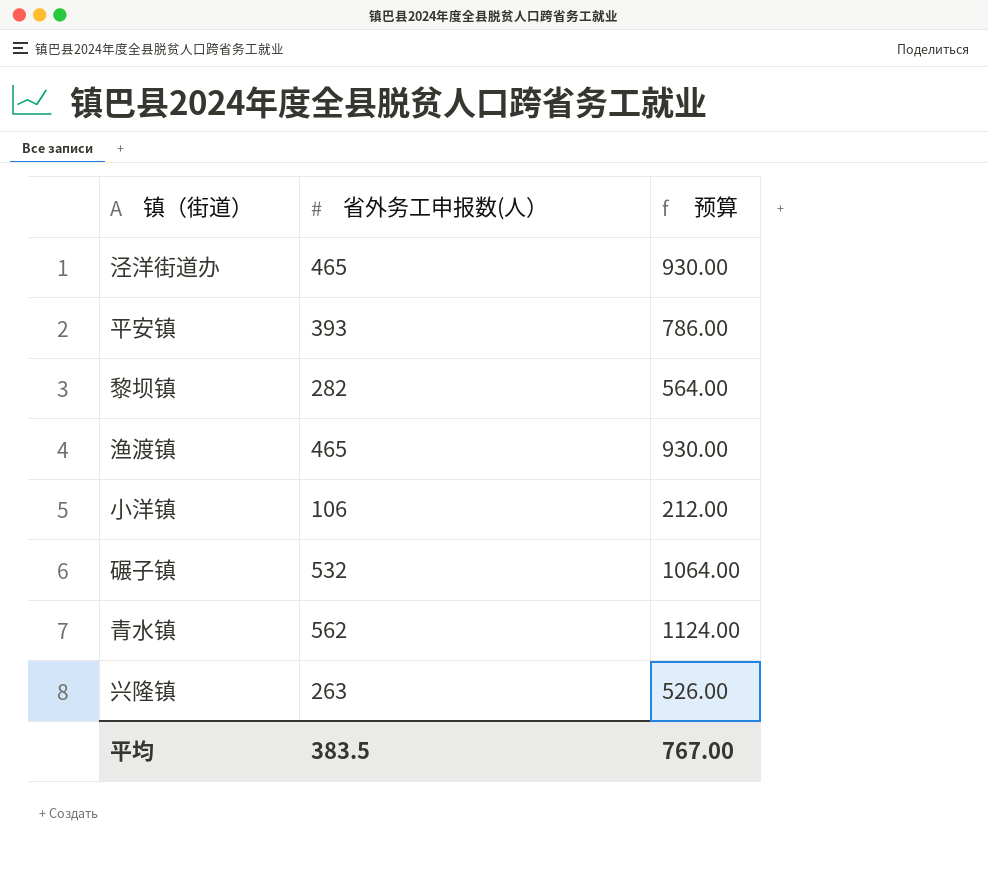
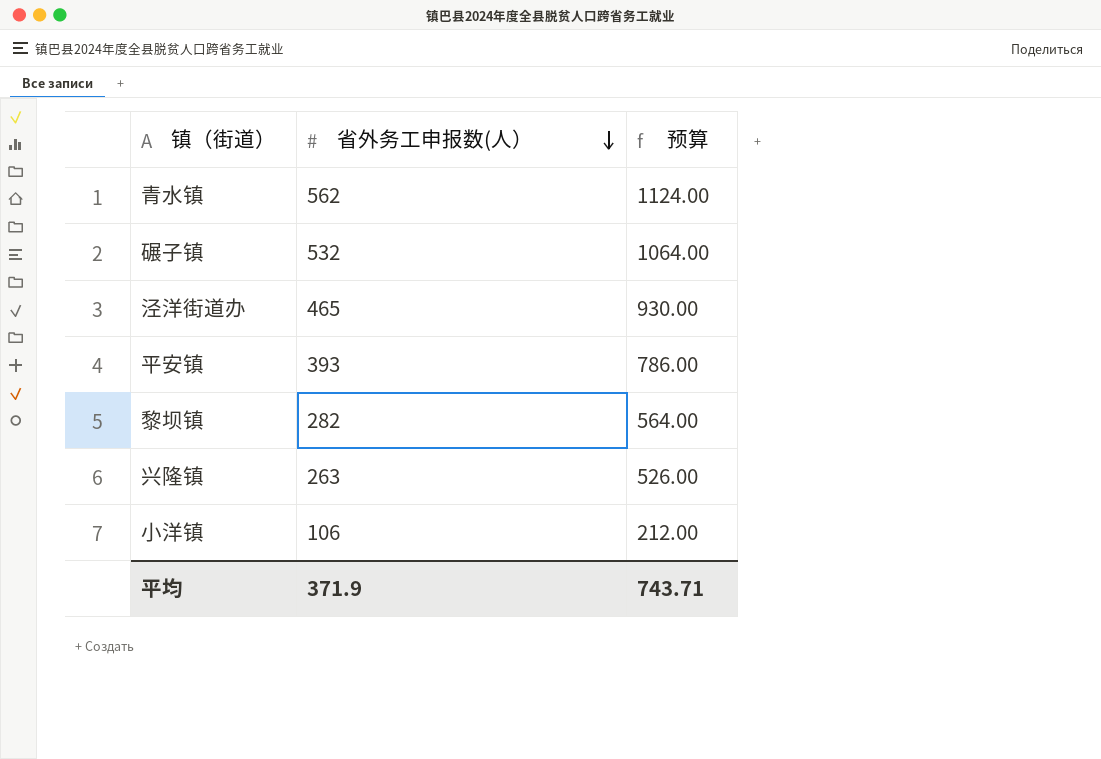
row order: none -> 省外务工申报数(人） descending
row 渔渡镇: 465 | 930.00 -> none
平均 | 省外务工申报数(人）: 383.5 -> 371.9
平均 | 预算: 767.00 -> 743.71

